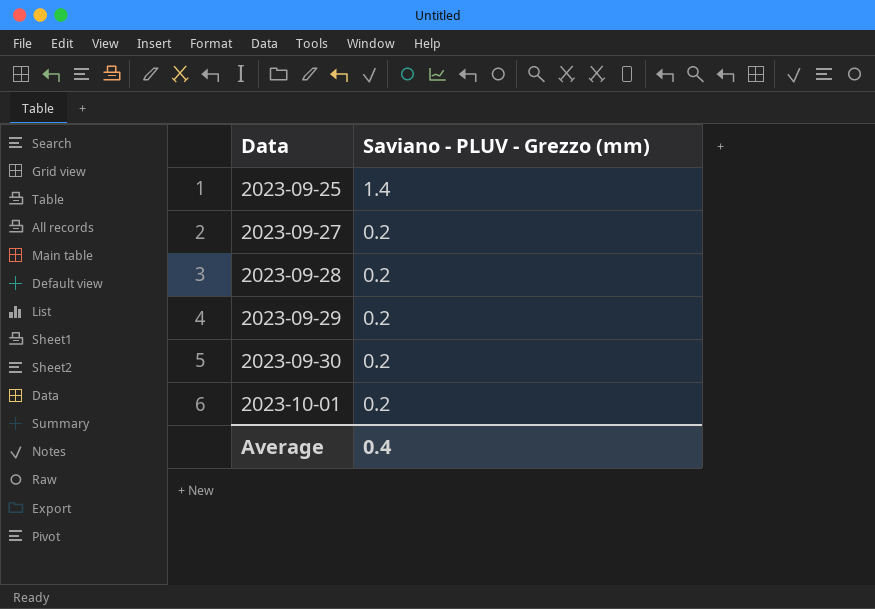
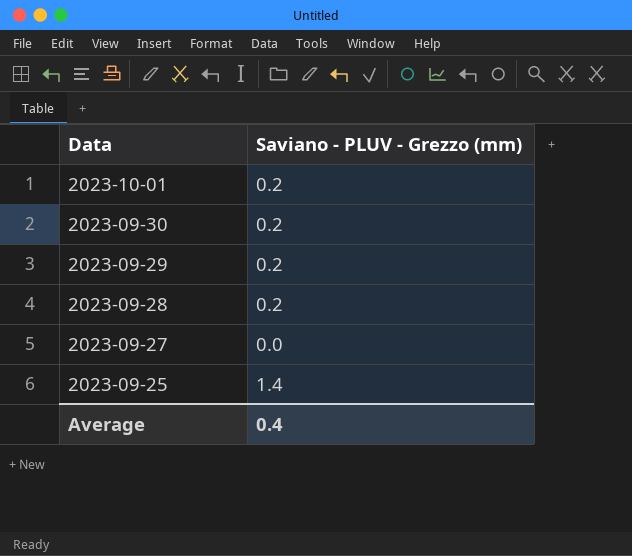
row order: Data ascending -> Data descending
2023-09-27 | Saviano - PLUV - Grezzo (mm): 0.2 -> 0.0

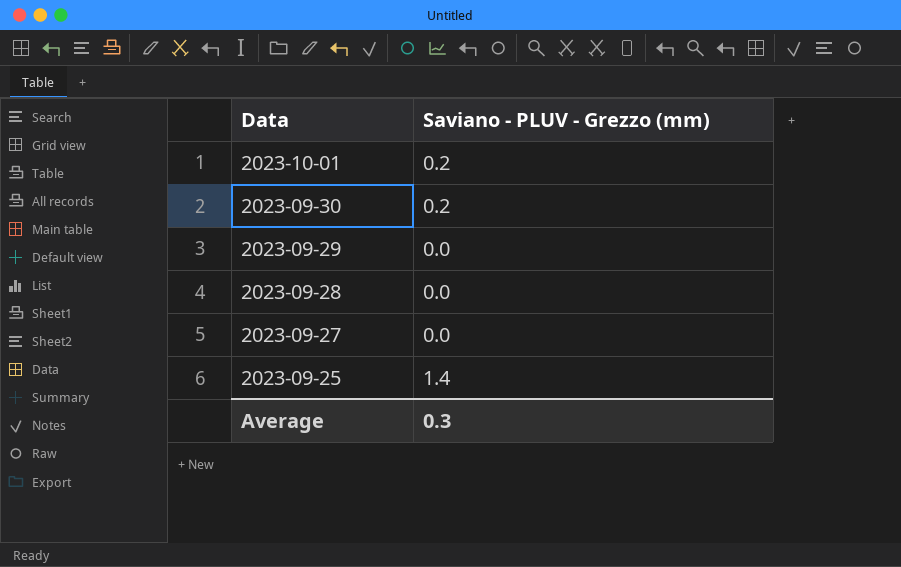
2023-09-29 | Saviano - PLUV - Grezzo (mm): 0.2 -> 0.0
2023-09-28 | Saviano - PLUV - Grezzo (mm): 0.2 -> 0.0
Average | Saviano - PLUV - Grezzo (mm): 0.4 -> 0.3

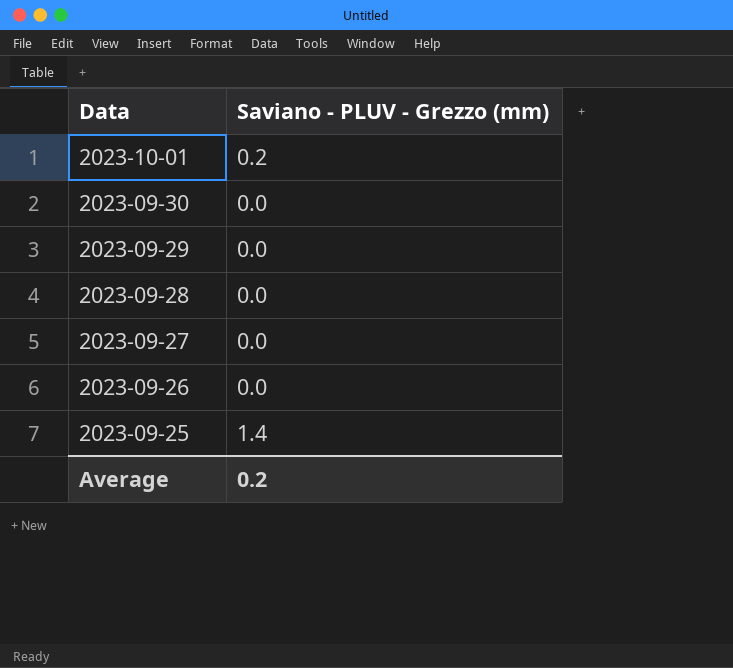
2023-09-30 | Saviano - PLUV - Grezzo (mm): 0.2 -> 0.0
row 2023-09-26: none -> 0.0
Average | Saviano - PLUV - Grezzo (mm): 0.3 -> 0.2

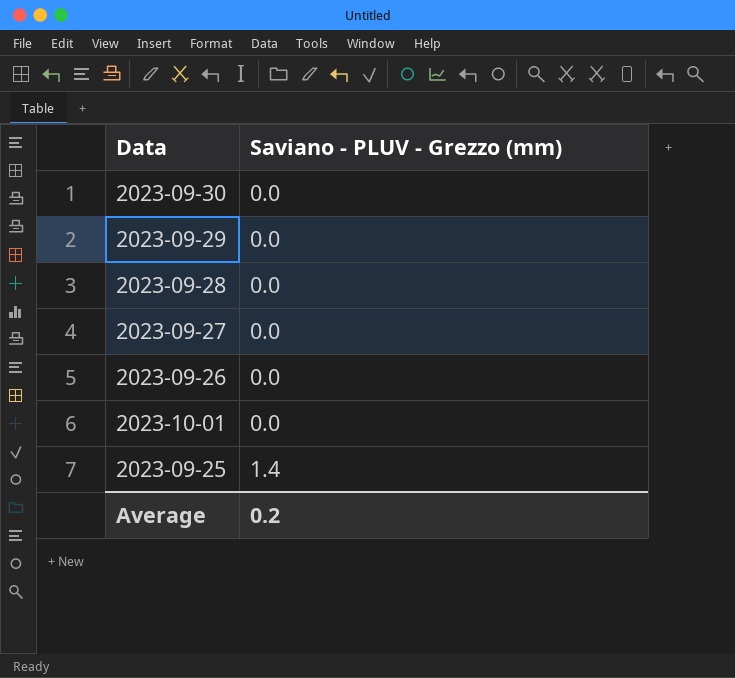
row order: Data descending -> Saviano - PLUV - Grezzo (mm) ascending
2023-10-01 | Saviano - PLUV - Grezzo (mm): 0.2 -> 0.0

